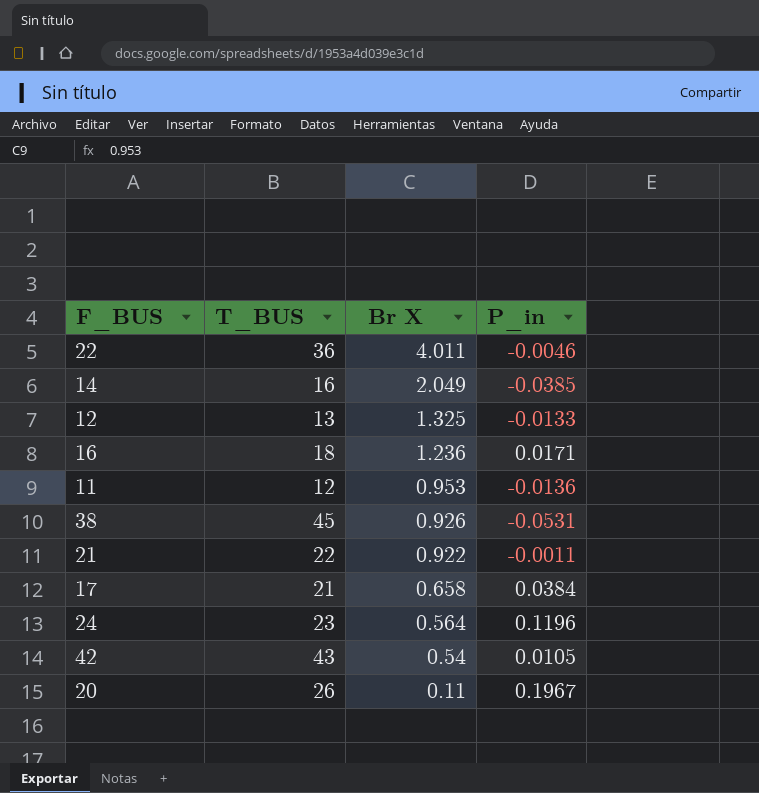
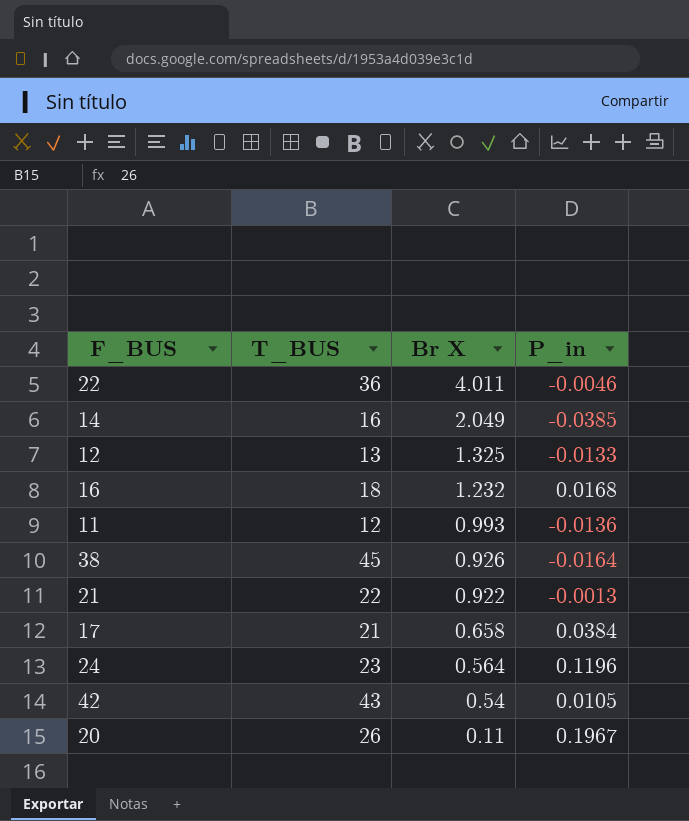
16 | Br X: 1.236 -> 1.232
16 | P_in: 0.0171 -> 0.0168
11 | Br X: 0.953 -> 0.993
38 | P_in: -0.0531 -> -0.0164
21 | P_in: -0.0011 -> -0.0013

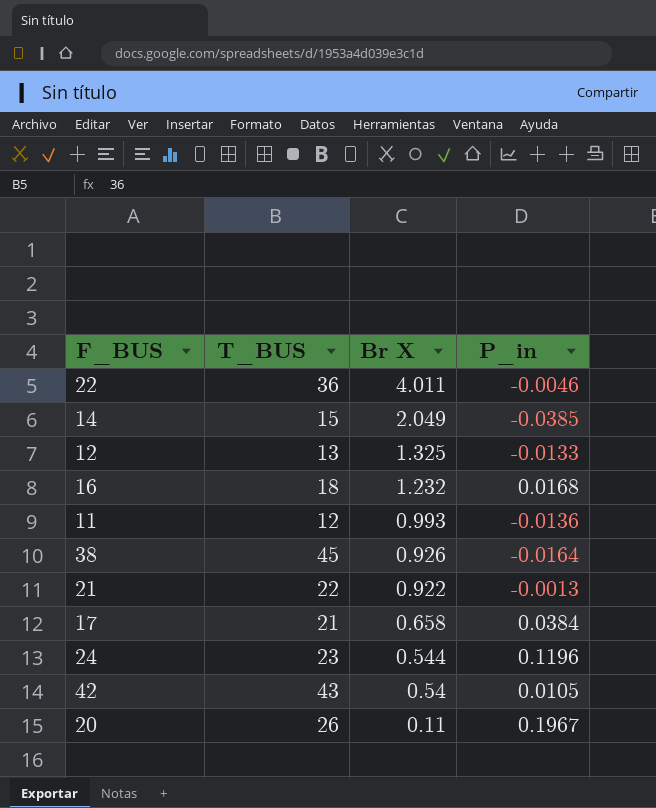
14 | T_BUS: 16 -> 15
24 | Br X: 0.564 -> 0.544

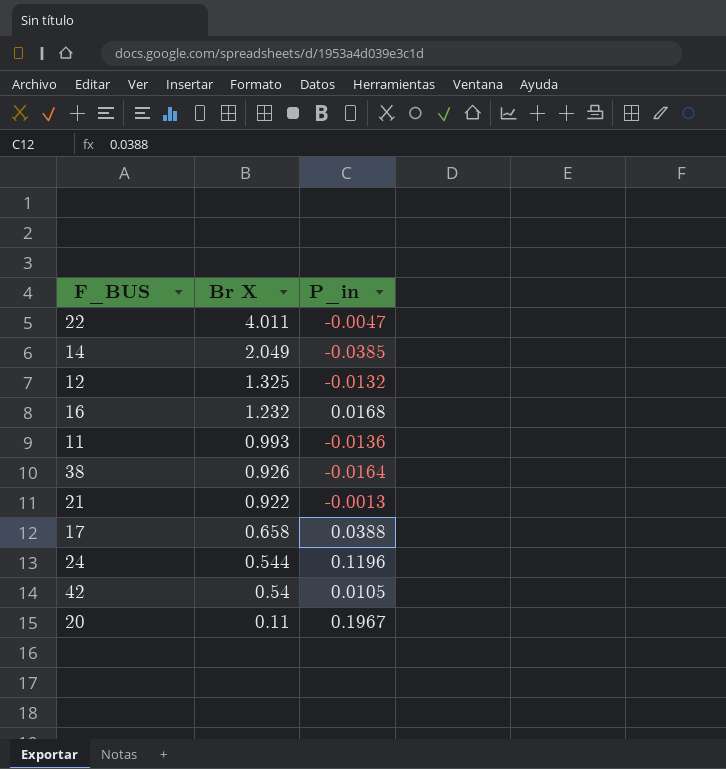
column T_BUS | position: 2 -> none
22 | P_in: -0.0046 -> -0.0047
12 | P_in: -0.0133 -> -0.0132
17 | P_in: 0.0384 -> 0.0388

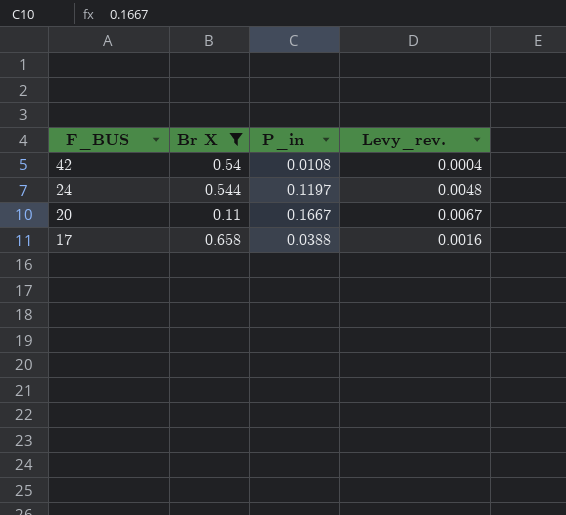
filter: none -> Br X <= 0.658
row order: Br X descending -> F_BUS descending
column Levy_rev. | formula: none -> [P_in] * 0.04
42 | P_in: 0.0105 -> 0.0108
24 | P_in: 0.1196 -> 0.1197
20 | P_in: 0.1967 -> 0.1667

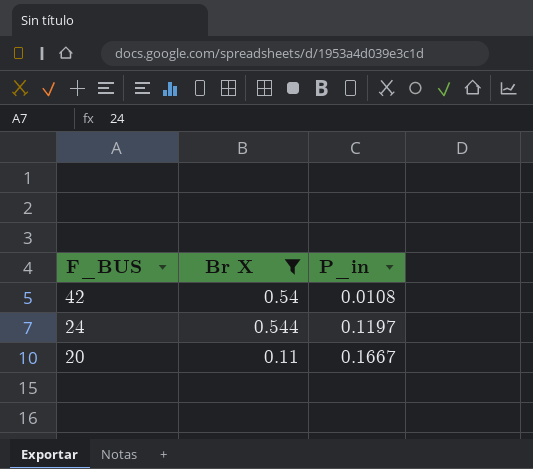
column Levy_rev. | formula: [P_in] * 0.04 -> none
row 17: 0.658 | 0.0388 | 0.0016 -> none

